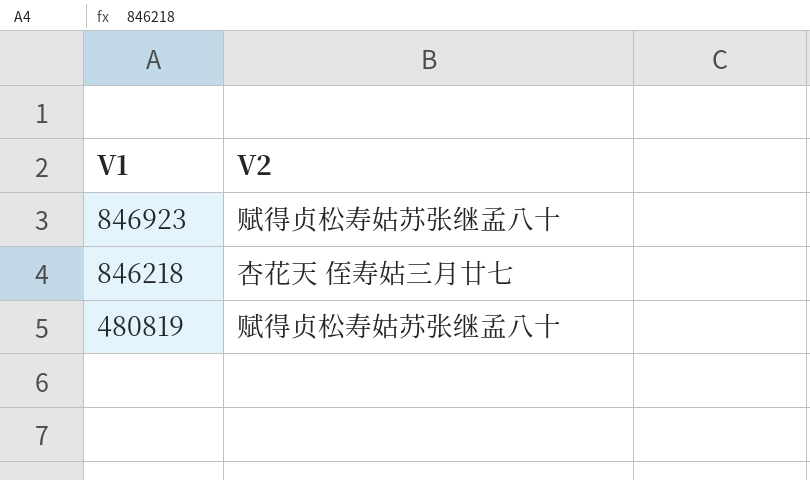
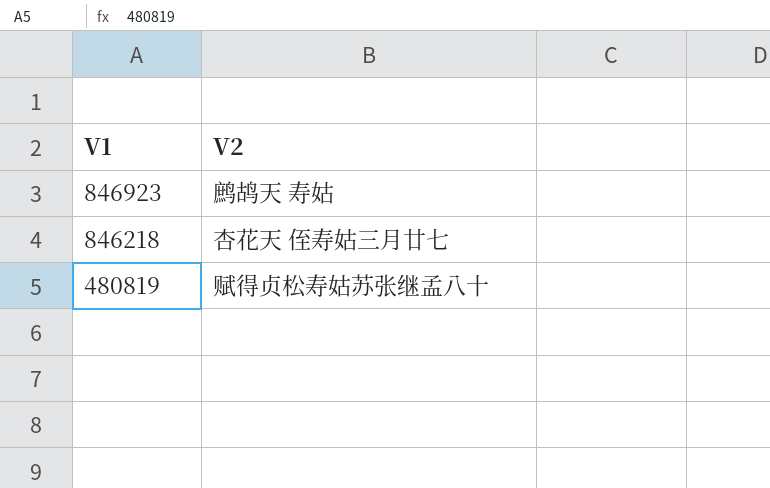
846923 | V2: 赋得贞松寿姑苏张继孟八十 -> 鹧鸪天 寿姑

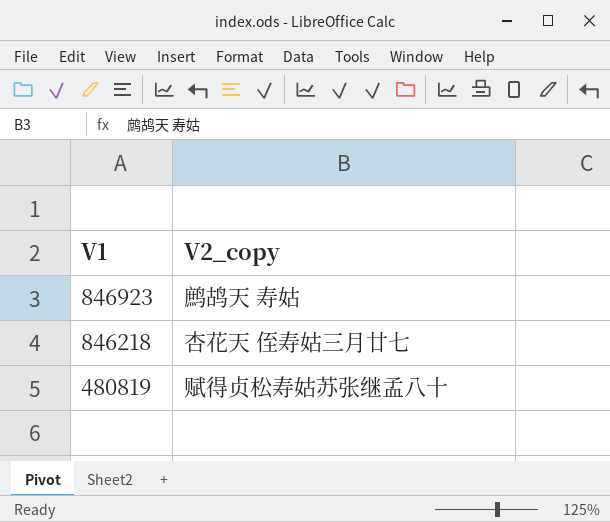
column name: V2 -> V2_copy

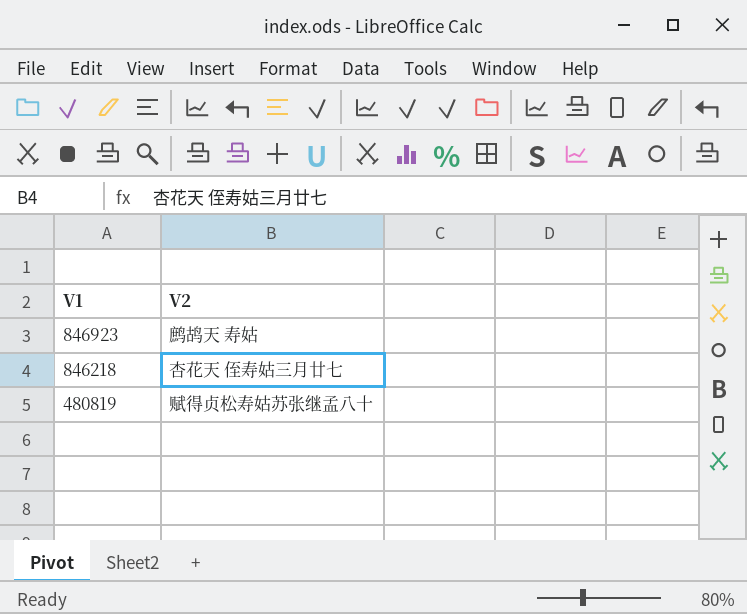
column name: V2_copy -> V2

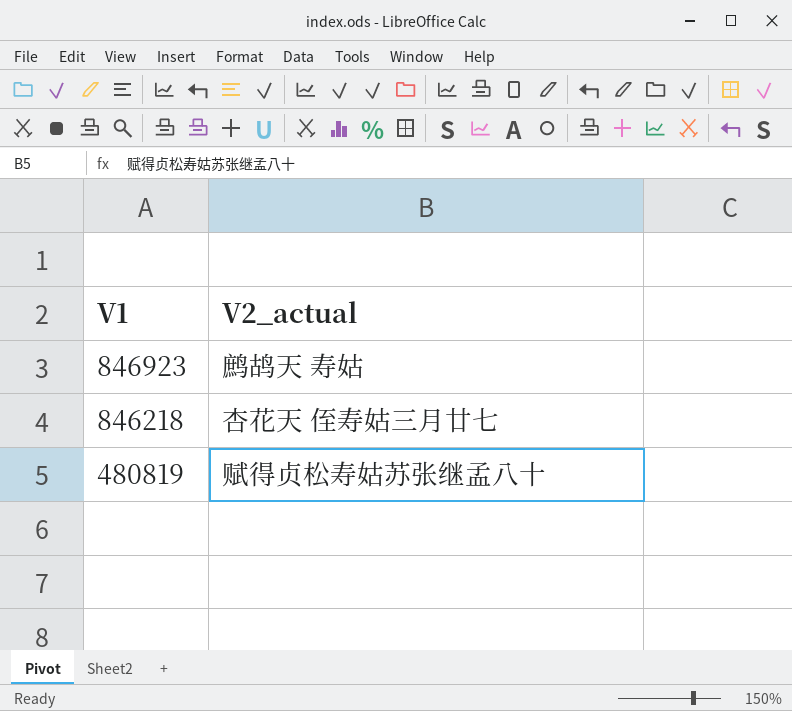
column name: V2 -> V2_actual

